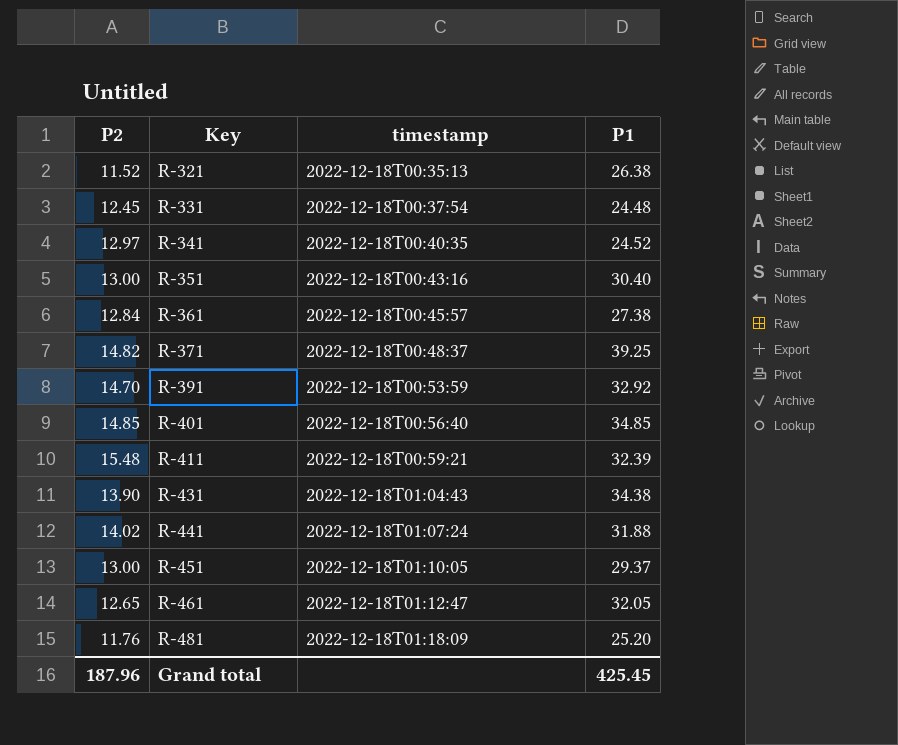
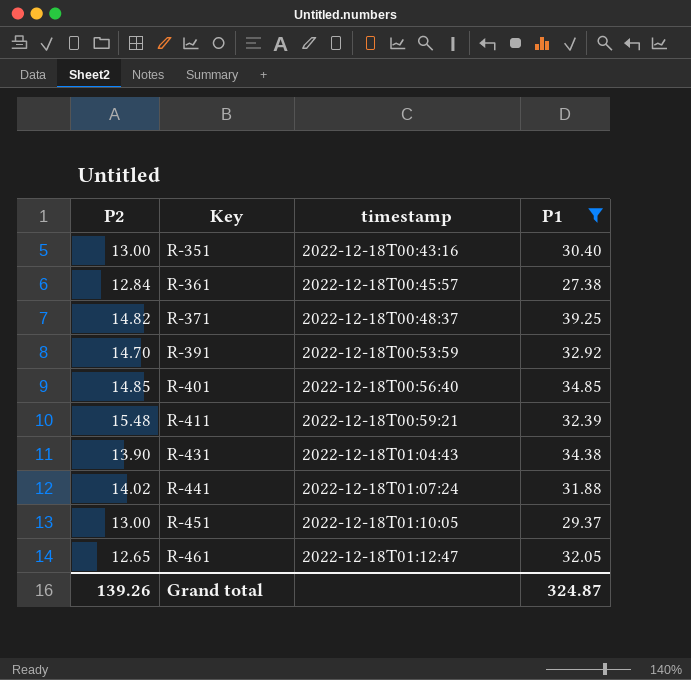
filter: none -> P1 >= 27.38
Grand total | P2: 187.96 -> 139.26
Grand total | P1: 425.45 -> 324.87

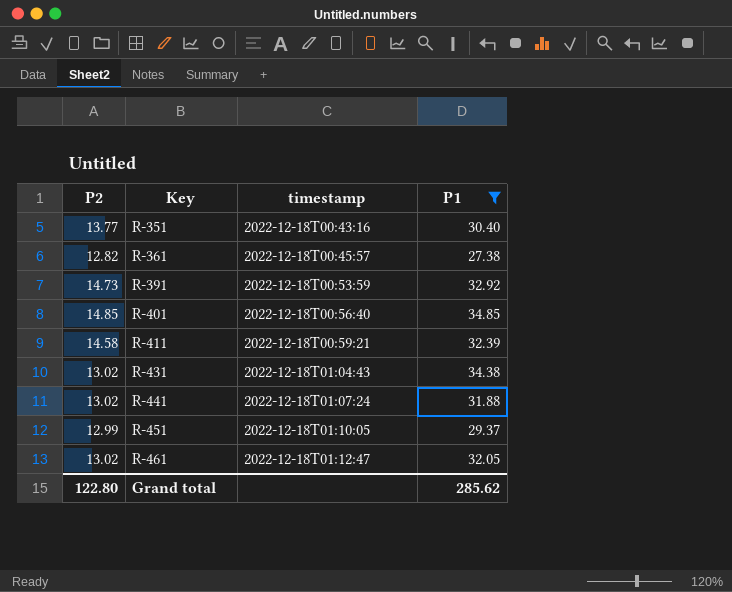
row R-371: 14.82 | 2022-12-18T00:48:37 | 39.25 -> none
R-351 | P2: 13.00 -> 13.77
R-361 | P2: 12.84 -> 12.82
R-391 | P2: 14.70 -> 14.73
R-411 | P2: 15.48 -> 14.58
R-431 | P2: 13.90 -> 13.02
R-441 | P2: 14.02 -> 13.02
R-451 | P2: 13.00 -> 12.99
R-461 | P2: 12.65 -> 13.02
Grand total | P2: 139.26 -> 122.80
Grand total | P1: 324.87 -> 285.62

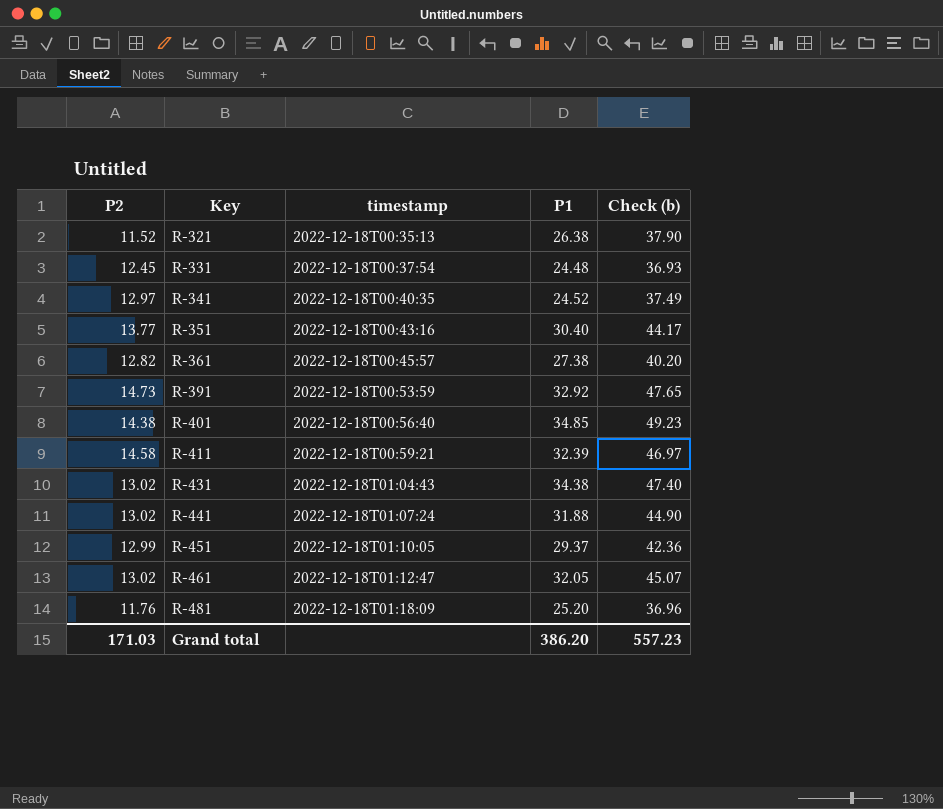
filter: P1 >= 27.38 -> none
column Check (b) | formula: none -> [P2] + [P1]
R-401 | P2: 14.85 -> 14.38
Grand total | P2: 122.80 -> 171.03
Grand total | P1: 285.62 -> 386.20

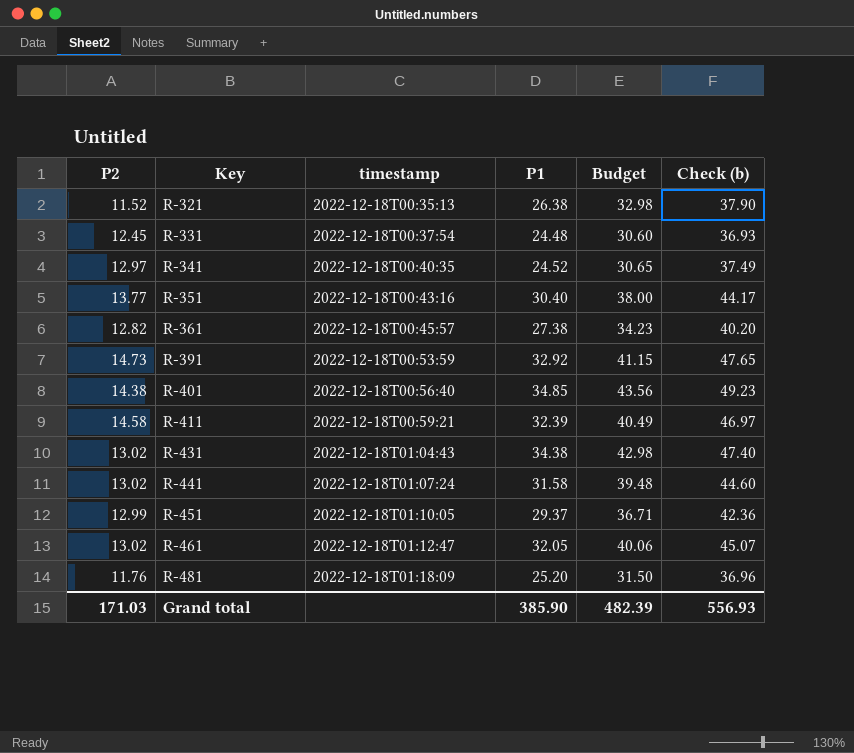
column Budget | formula: none -> [P1] * 1.25
R-441 | P1: 31.88 -> 31.58
R-441 | Check (b): 44.90 -> 44.60
Grand total | P1: 386.20 -> 385.90
Grand total | Check (b): 557.23 -> 556.93

